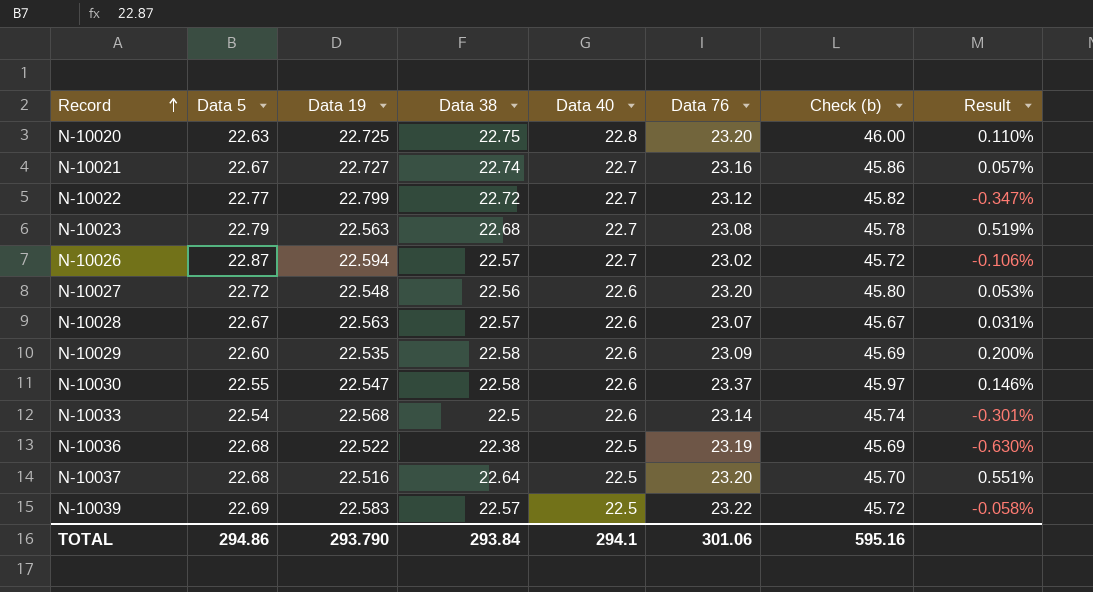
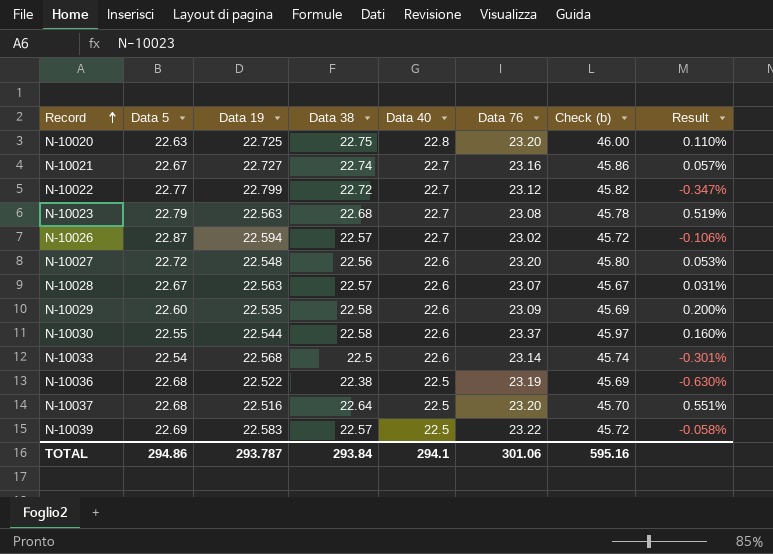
N-10030 | Data 19: 22.547 -> 22.544
N-10030 | Result: 0.146% -> 0.160%
TOTAL | Data 19: 293.790 -> 293.787

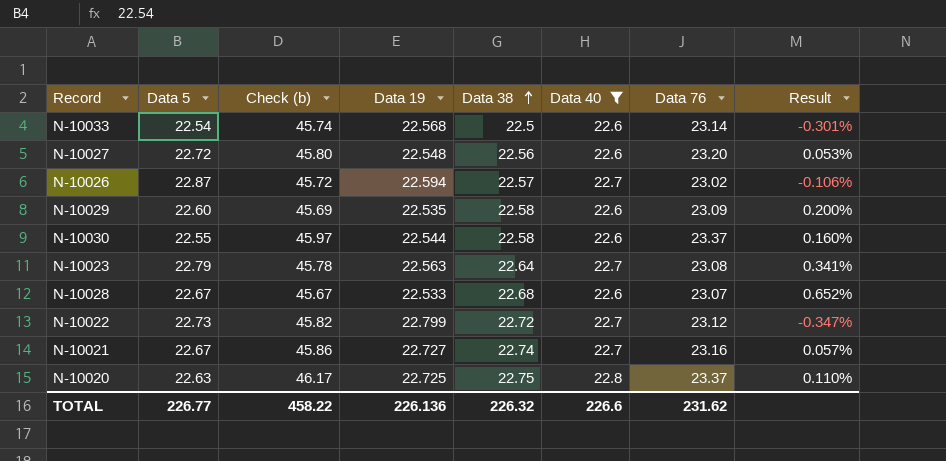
filter: none -> Data 40 != 22.5
row order: Record ascending -> Data 38 ascending
column Check (b) | position: 7 -> 3
N-10023 | Data 38: 22.68 -> 22.64
N-10023 | Result: 0.519% -> 0.341%
N-10028 | Data 19: 22.563 -> 22.533
N-10028 | Data 38: 22.57 -> 22.68
N-10028 | Result: 0.031% -> 0.652%
N-10022 | Data 5: 22.77 -> 22.73
N-10020 | Check (b): 46.00 -> 46.17
N-10020 | Data 76: 23.20 -> 23.37
TOTAL | Data 5: 294.86 -> 226.77
TOTAL | Check (b): 595.16 -> 458.22
TOTAL | Data 19: 293.787 -> 226.136
TOTAL | Data 38: 293.84 -> 226.32
TOTAL | Data 40: 294.1 -> 226.6
TOTAL | Data 76: 301.06 -> 231.62

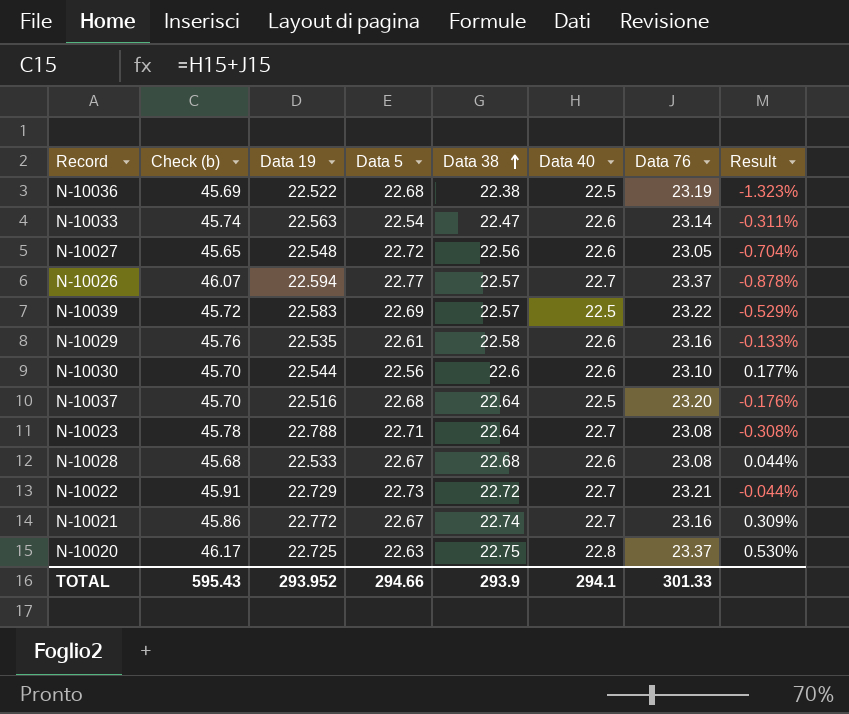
filter: Data 40 != 22.5 -> none
column Data 5 | position: 2 -> 4
column Result | formula: ([Data 38] - [Data 19]) / [Data 19] -> ([Data 38] - [Data 5]) / [Data 5]
N-10033 | Data 19: 22.568 -> 22.563
N-10033 | Data 38: 22.5 -> 22.47
N-10027 | Check (b): 45.80 -> 45.65
N-10027 | Data 76: 23.20 -> 23.05
N-10026 | Check (b): 45.72 -> 46.07
N-10026 | Data 5: 22.87 -> 22.77
N-10026 | Data 76: 23.02 -> 23.37
N-10029 | Check (b): 45.69 -> 45.76
N-10029 | Data 5: 22.60 -> 22.61
N-10029 | Data 76: 23.09 -> 23.16
N-10030 | Check (b): 45.97 -> 45.70
N-10030 | Data 5: 22.55 -> 22.56
N-10030 | Data 38: 22.58 -> 22.6
N-10030 | Data 76: 23.37 -> 23.10
N-10023 | Data 19: 22.563 -> 22.788
N-10023 | Data 5: 22.79 -> 22.71
N-10028 | Check (b): 45.67 -> 45.68
N-10028 | Data 76: 23.07 -> 23.08
N-10022 | Check (b): 45.82 -> 45.91
N-10022 | Data 19: 22.799 -> 22.729
N-10022 | Data 76: 23.12 -> 23.21
N-10021 | Data 19: 22.727 -> 22.772
TOTAL | Check (b): 458.22 -> 595.43
TOTAL | Data 19: 226.136 -> 293.952
TOTAL | Data 5: 226.77 -> 294.66
TOTAL | Data 38: 226.32 -> 293.9
TOTAL | Data 40: 226.6 -> 294.1
TOTAL | Data 76: 231.62 -> 301.33

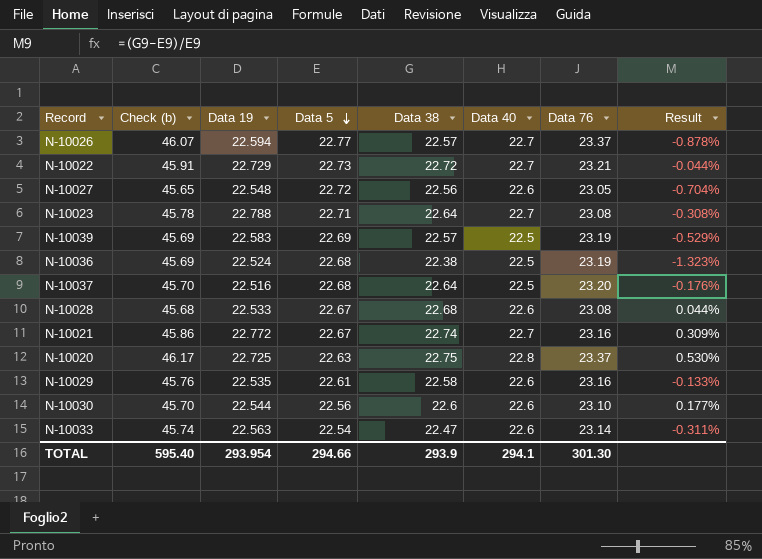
row order: Data 38 ascending -> Data 5 descending
N-10039 | Check (b): 45.72 -> 45.69
N-10039 | Data 76: 23.22 -> 23.19
N-10036 | Data 19: 22.522 -> 22.524
TOTAL | Check (b): 595.43 -> 595.40
TOTAL | Data 19: 293.952 -> 293.954
TOTAL | Data 76: 301.33 -> 301.30

